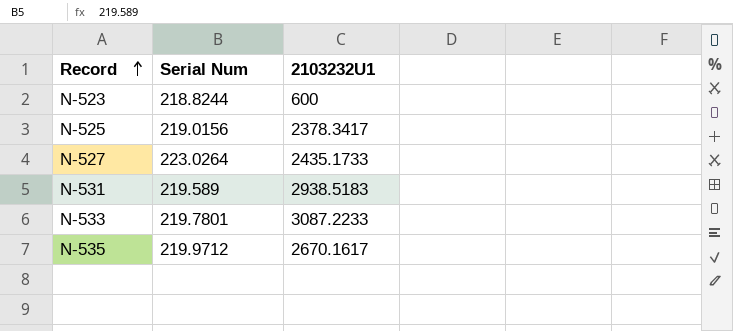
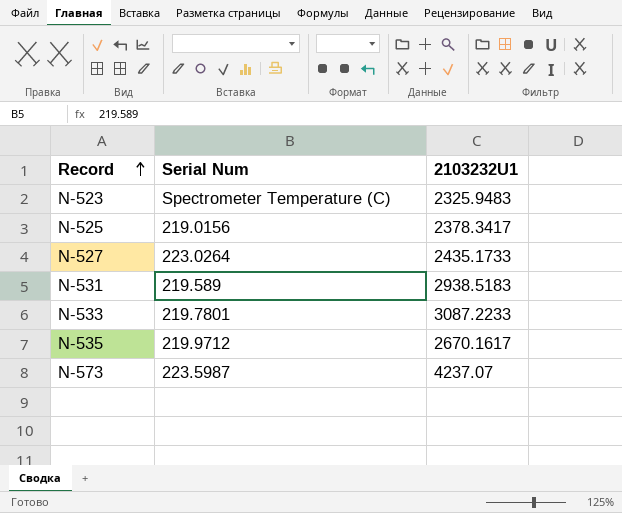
N-523 | Serial Num: 218.8244 -> Spectrometer Temperature (C)
N-523 | 2103232U1: 600 -> 2325.9483
row N-573: none -> 223.5987 | 4237.07

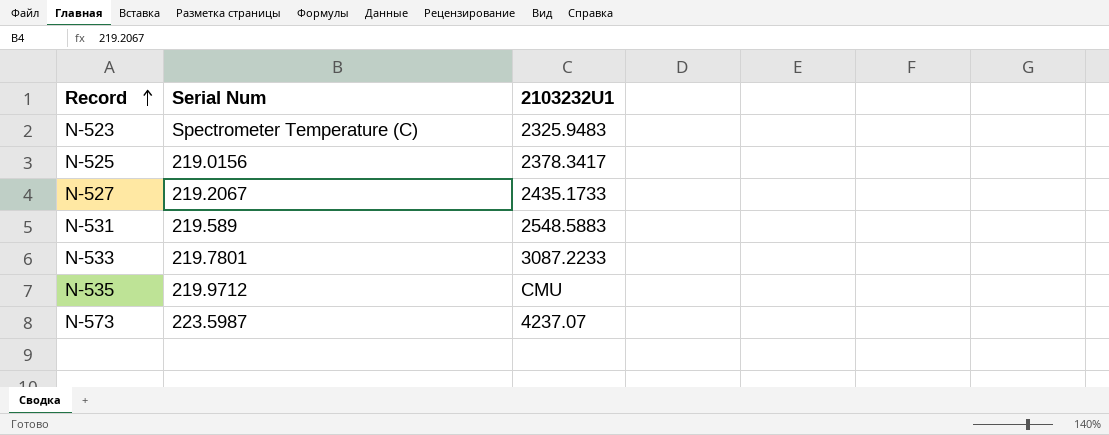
N-527 | Serial Num: 223.0264 -> 219.2067
N-531 | 2103232U1: 2938.5183 -> 2548.5883
N-535 | 2103232U1: 2670.1617 -> CMU

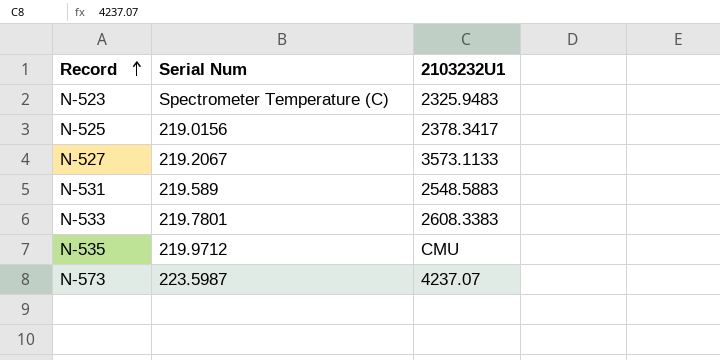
N-527 | 2103232U1: 2435.1733 -> 3573.1133
N-533 | 2103232U1: 3087.2233 -> 2608.3383

